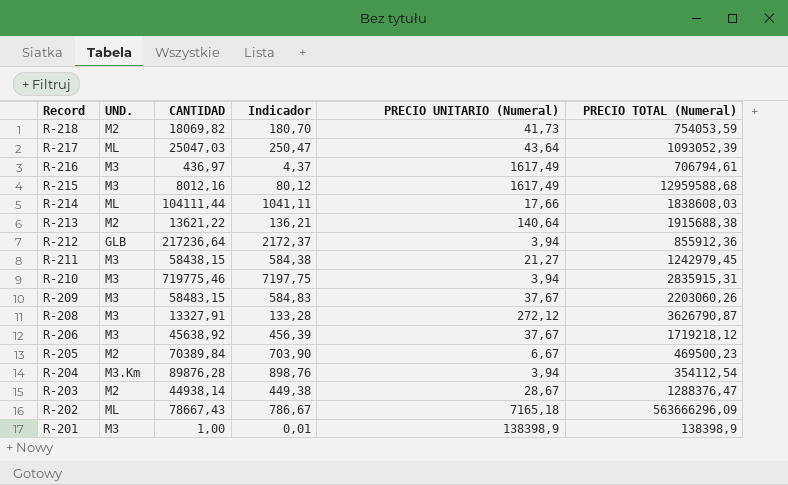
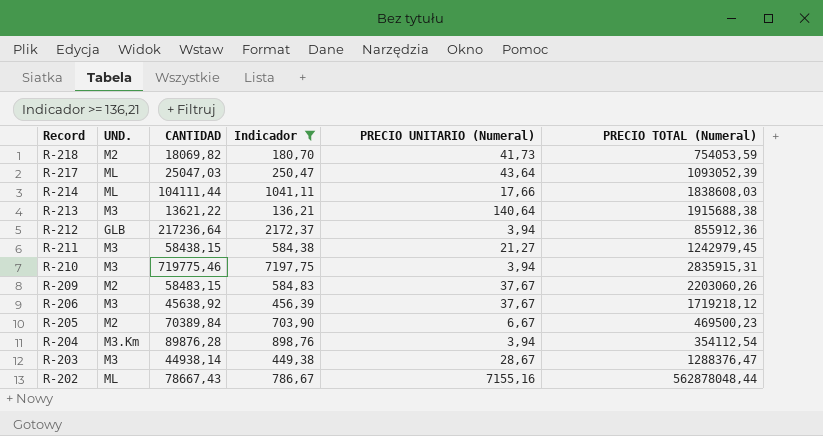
filter: none -> Indicador >= 136,21
R-213 | UND.: M2 -> M3
R-209 | UND.: M3 -> M2
R-203 | UND.: M2 -> M3
R-202 | PRECIO UNITARIO (Numeral): 7165,18 -> 7155,16
R-202 | PRECIO TOTAL (Numeral): 563666296,09 -> 562878048,44

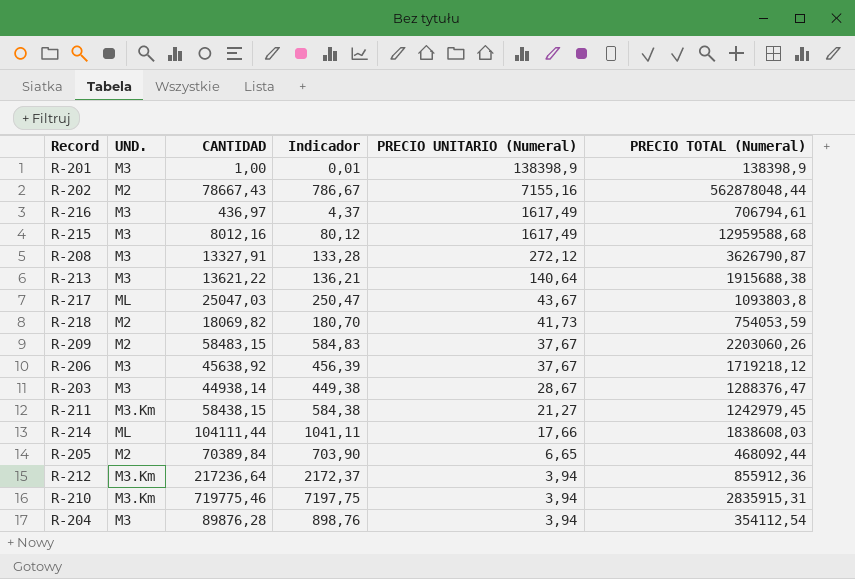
filter: Indicador >= 136,21 -> none
row order: Record descending -> PRECIO UNITARIO (Numeral) descending
R-202 | UND.: ML -> M2
R-217 | PRECIO UNITARIO (Numeral): 43,64 -> 43,67
R-217 | PRECIO TOTAL (Numeral): 1093052,39 -> 1093803,8
R-211 | UND.: M3 -> M3.Km
R-205 | PRECIO UNITARIO (Numeral): 6,67 -> 6,65
R-205 | PRECIO TOTAL (Numeral): 469500,23 -> 468092,44
R-212 | UND.: GLB -> M3.Km
R-210 | UND.: M3 -> M3.Km
R-204 | UND.: M3.Km -> M3

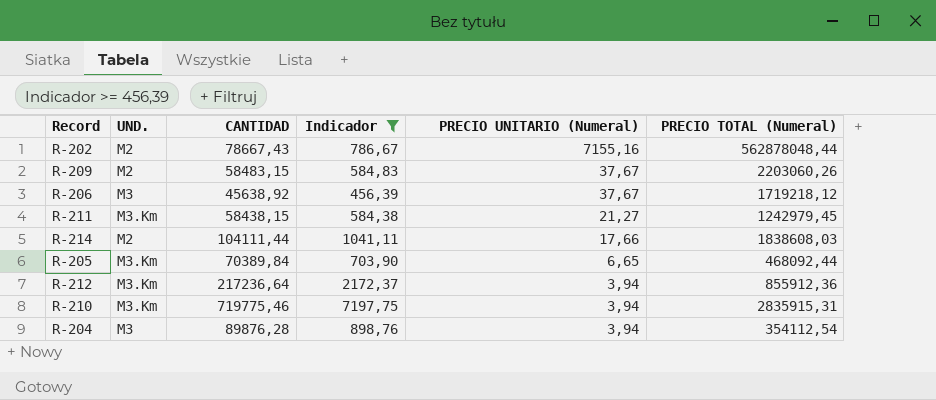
filter: none -> Indicador >= 456,39
R-214 | UND.: ML -> M2
R-205 | UND.: M2 -> M3.Km

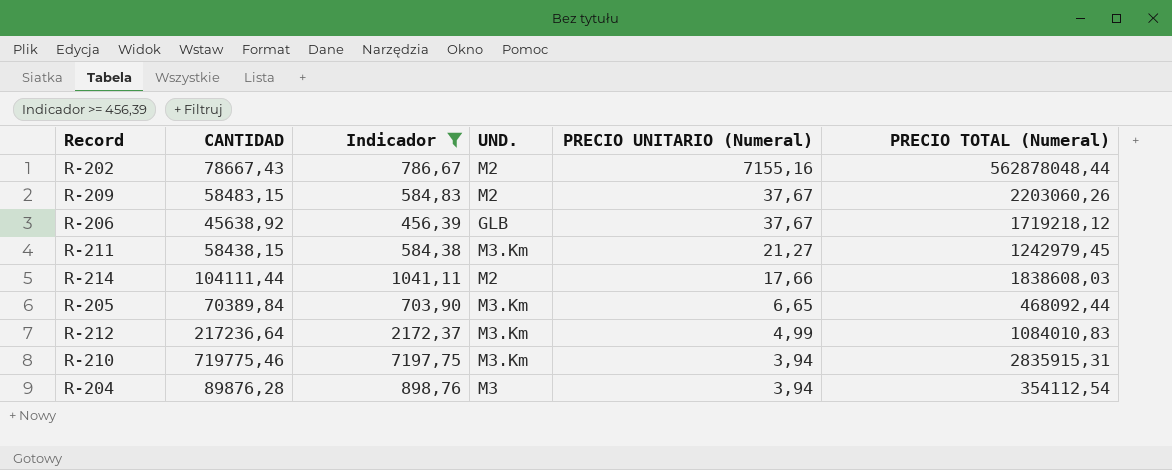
column UND. | position: 2 -> 4
R-206 | UND.: M3 -> GLB
R-212 | PRECIO UNITARIO (Numeral): 3,94 -> 4,99
R-212 | PRECIO TOTAL (Numeral): 855912,36 -> 1084010,83

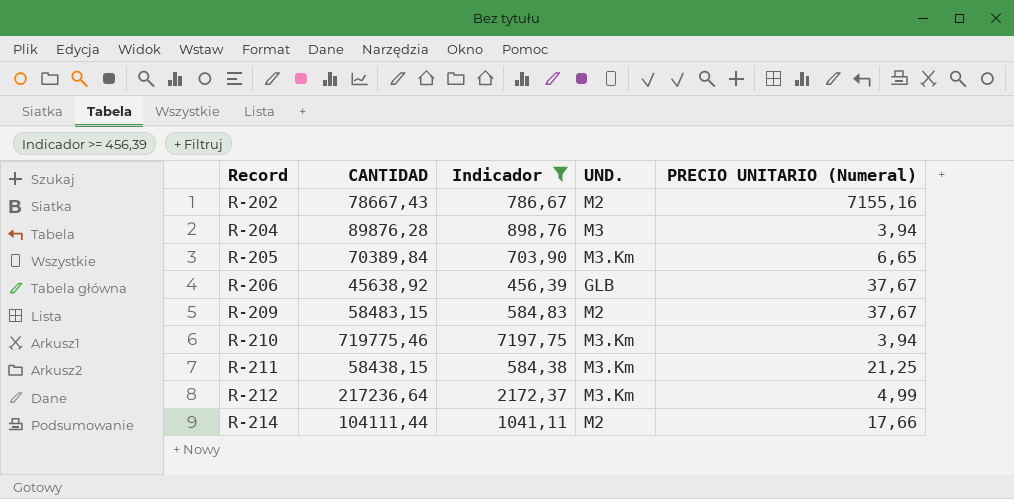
row order: PRECIO UNITARIO (Numeral) descending -> Record ascending
column PRECIO TOTAL (Numeral) | formula: [CANTIDAD] * [PRECIO UNITARIO (Numeral)] -> none
R-211 | PRECIO UNITARIO (Numeral): 21,27 -> 21,25

